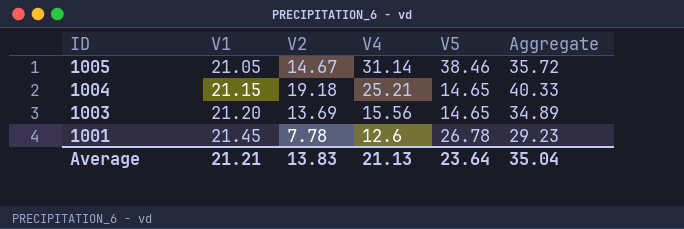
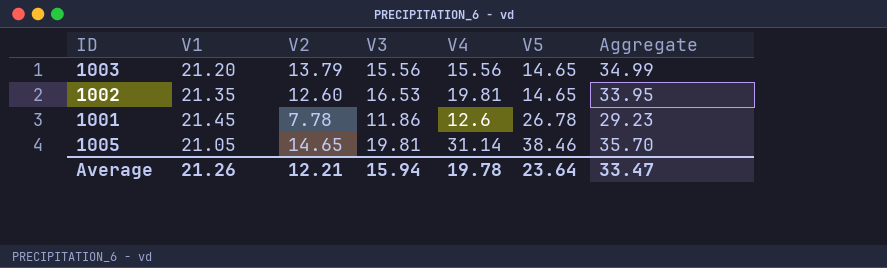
row order: ID descending -> V5 ascending
column V3 | position: none -> 4
row 1004: 21.15 | 19.18 | 25.21 | 14.65 | 40.33 -> none
1003 | V2: 13.69 -> 13.79
1003 | Aggregate: 34.89 -> 34.99
row 1002: none -> 21.35 | 12.60 | 16.53 | 19.81 | 14.65 | 33.95
1005 | V2: 14.67 -> 14.65
1005 | Aggregate: 35.72 -> 35.70
Average | V1: 21.21 -> 21.26
Average | V2: 13.83 -> 12.21
Average | V4: 21.13 -> 19.78
Average | Aggregate: 35.04 -> 33.47

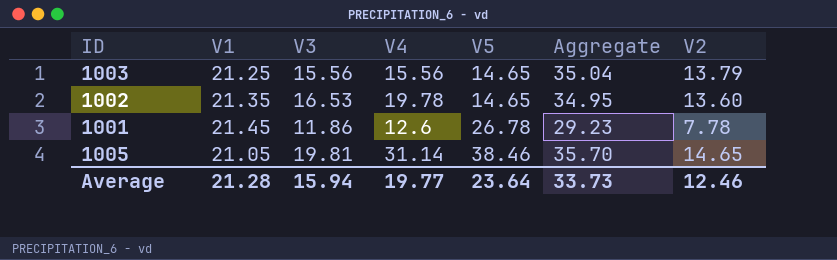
column V2 | position: 3 -> 7
1003 | V1: 21.20 -> 21.25
1003 | Aggregate: 34.99 -> 35.04
1002 | V4: 19.81 -> 19.78
1002 | Aggregate: 33.95 -> 34.95
1002 | V2: 12.60 -> 13.60
Average | V1: 21.26 -> 21.28
Average | V4: 19.78 -> 19.77
Average | Aggregate: 33.47 -> 33.73
Average | V2: 12.21 -> 12.46

